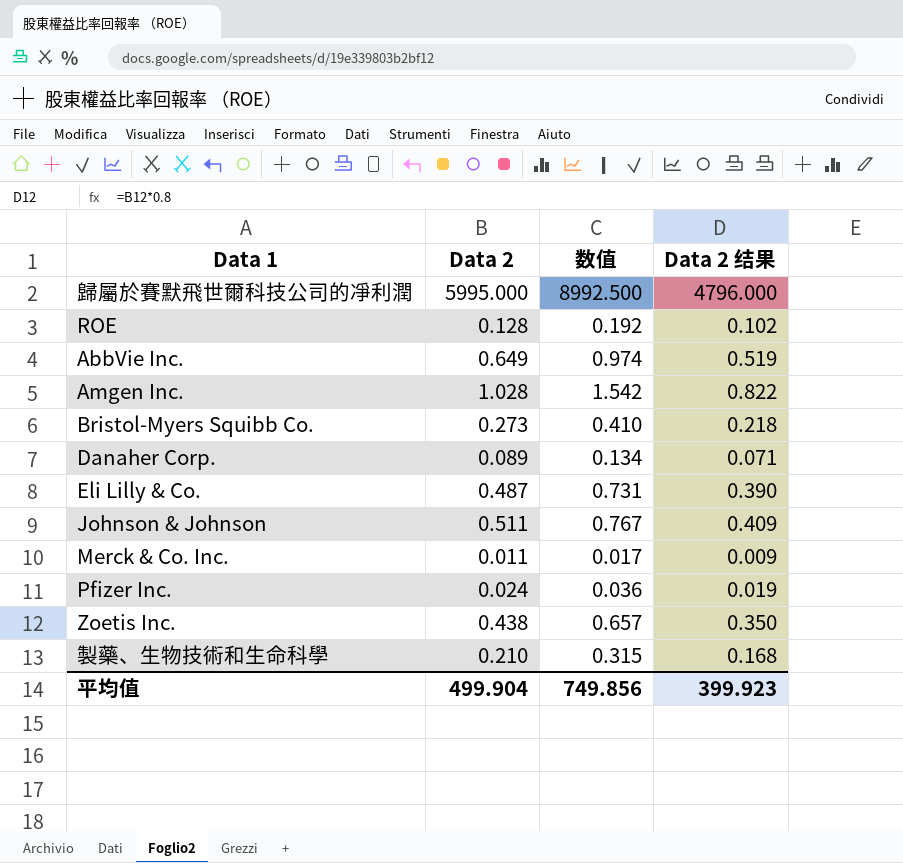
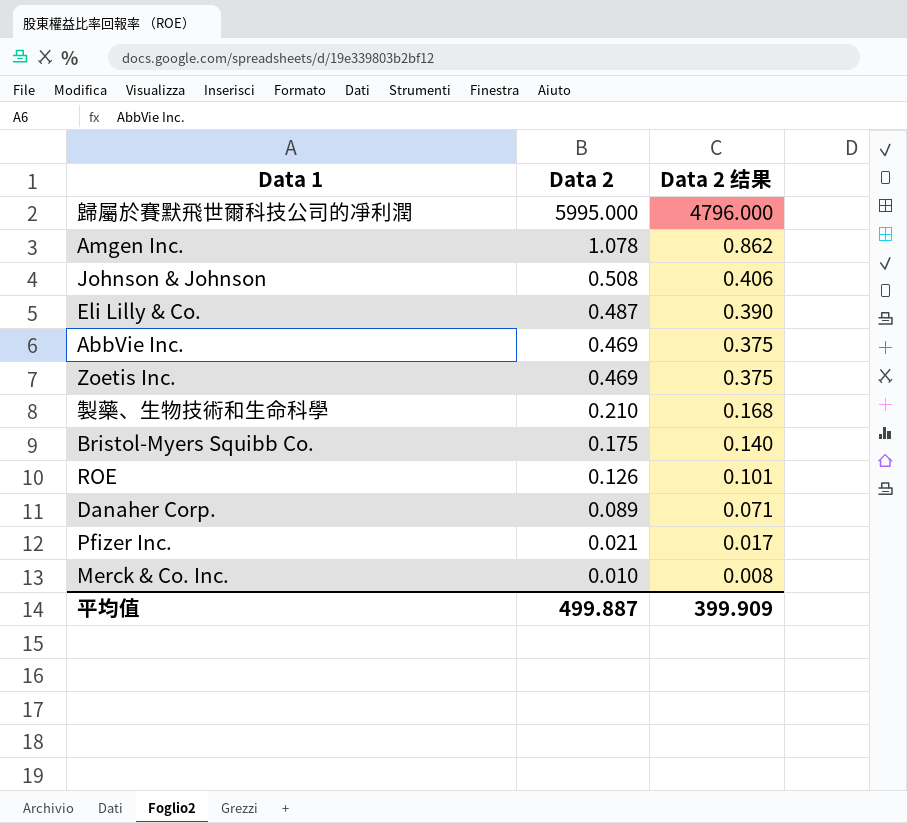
row order: none -> Data 2 descending
column 数值 | formula: [Data 2] * 1.5 -> none
Amgen Inc. | Data 2: 1.028 -> 1.078
Amgen Inc. | Data 2 结果: 0.822 -> 0.862
Johnson & Johnson | Data 2: 0.511 -> 0.508
Johnson & Johnson | Data 2 结果: 0.409 -> 0.406
AbbVie Inc. | Data 2: 0.649 -> 0.469
AbbVie Inc. | Data 2 结果: 0.519 -> 0.375
Zoetis Inc. | Data 2: 0.438 -> 0.469
Zoetis Inc. | Data 2 结果: 0.350 -> 0.375
Bristol-Myers Squibb Co. | Data 2: 0.273 -> 0.175
Bristol-Myers Squibb Co. | Data 2 结果: 0.218 -> 0.140
ROE | Data 2: 0.128 -> 0.126
ROE | Data 2 结果: 0.102 -> 0.101
Pfizer Inc. | Data 2: 0.024 -> 0.021
Pfizer Inc. | Data 2 结果: 0.019 -> 0.017
Merck & Co. Inc. | Data 2: 0.011 -> 0.010
Merck & Co. Inc. | Data 2 结果: 0.009 -> 0.008
平均值 | Data 2: 499.904 -> 499.887
平均值 | Data 2 结果: 399.923 -> 399.909

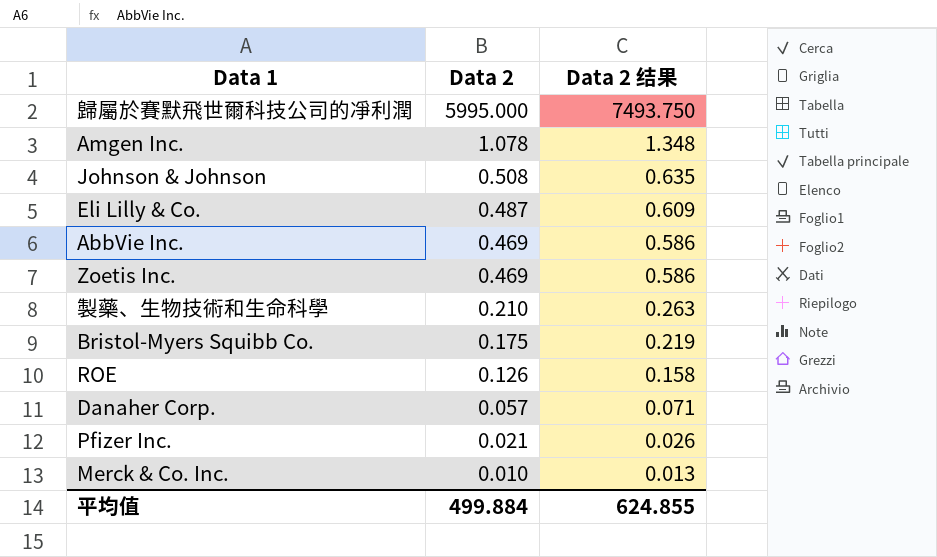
column Data 2 结果 | formula: [Data 2] * 0.8 -> [Data 2] * 1.25
Danaher Corp. | Data 2: 0.089 -> 0.057
平均值 | Data 2: 499.887 -> 499.884
平均值 | Data 2 结果: 399.909 -> 624.855

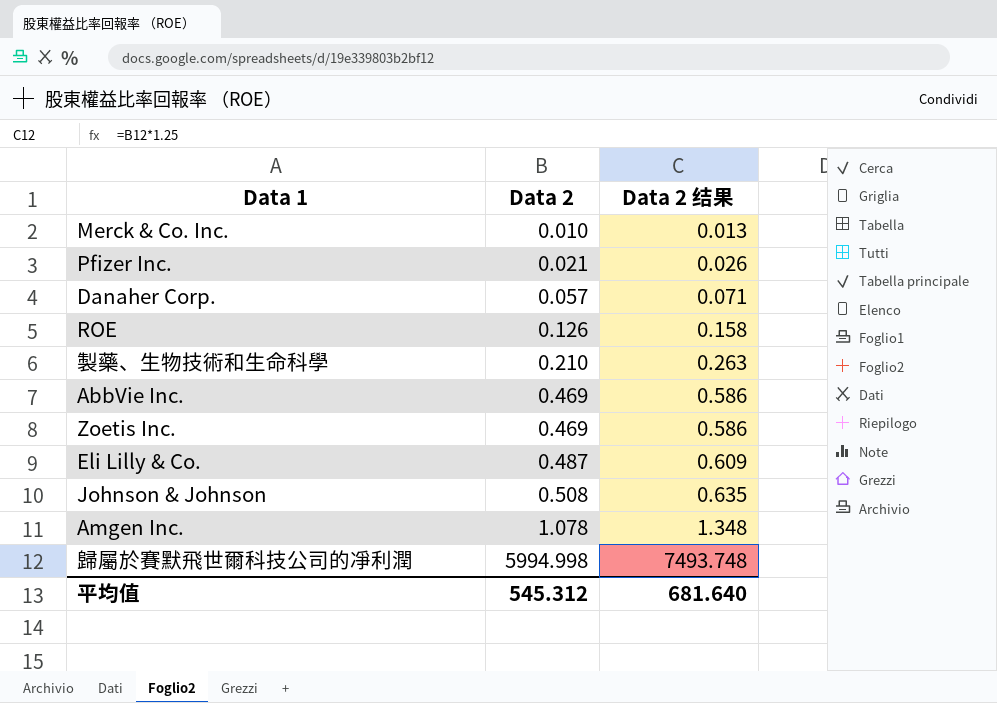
row order: Data 2 descending -> Data 2 ascending
row Bristol-Myers Squibb Co.: 0.175 | 0.219 -> none
歸屬於賽默飛世爾科技公司的凈利潤 | Data 2: 5995.000 -> 5994.998
歸屬於賽默飛世爾科技公司的凈利潤 | Data 2 结果: 7493.750 -> 7493.748
平均值 | Data 2: 499.884 -> 545.312
平均值 | Data 2 结果: 624.855 -> 681.640

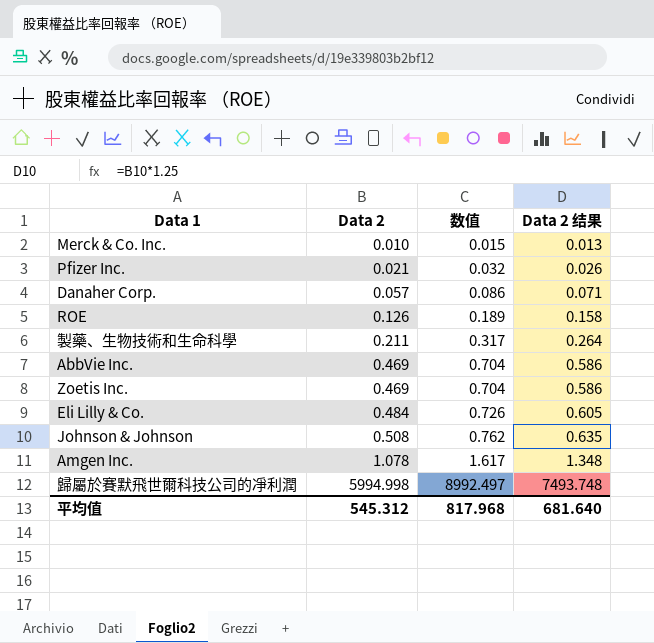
column 数值 | formula: none -> [Data 2] * 1.5
製藥、生物技術和生命科學 | Data 2: 0.210 -> 0.211
製藥、生物技術和生命科學 | Data 2 结果: 0.263 -> 0.264
Eli Lilly & Co. | Data 2: 0.487 -> 0.484
Eli Lilly & Co. | Data 2 结果: 0.609 -> 0.605

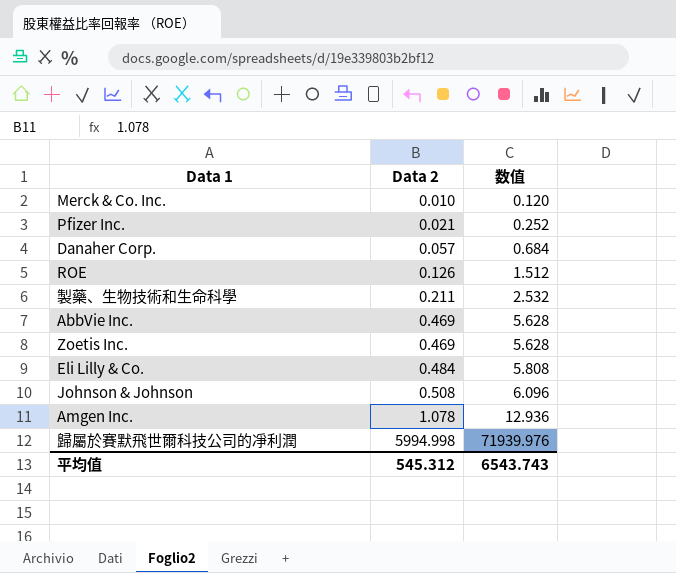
column Data 2 结果 | formula: [Data 2] * 1.25 -> none
column 数值 | formula: [Data 2] * 1.5 -> [Data 2] * 12
平均值 | 数值: 817.968 -> 6543.743

